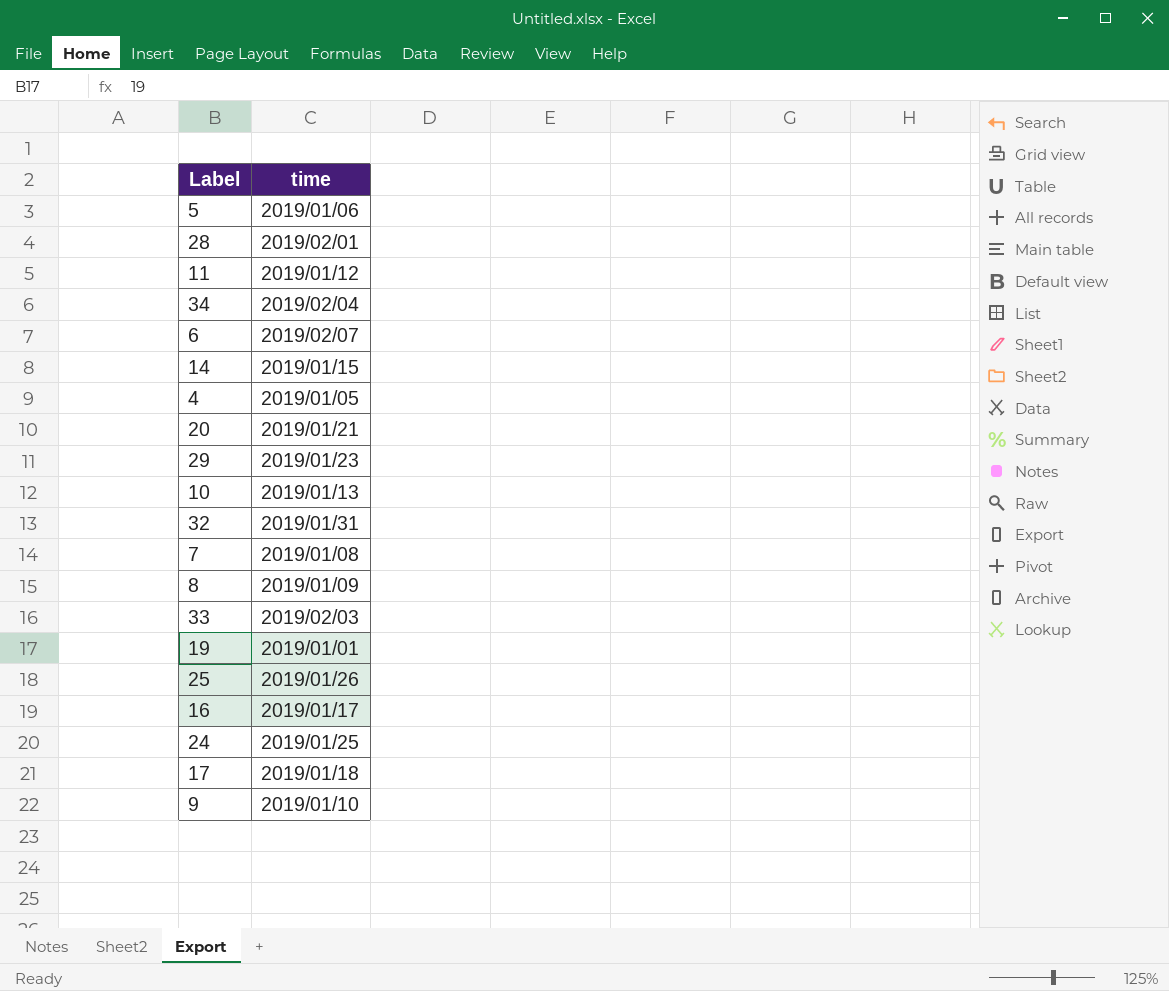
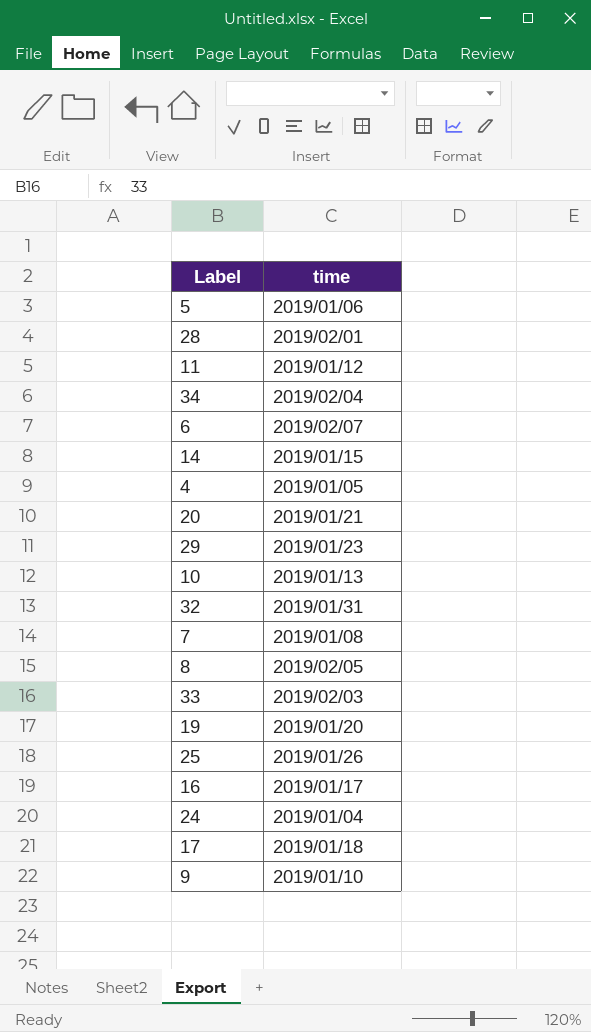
8 | time: 2019/01/09 -> 2019/02/05
19 | time: 2019/01/01 -> 2019/01/20
24 | time: 2019/01/25 -> 2019/01/04

